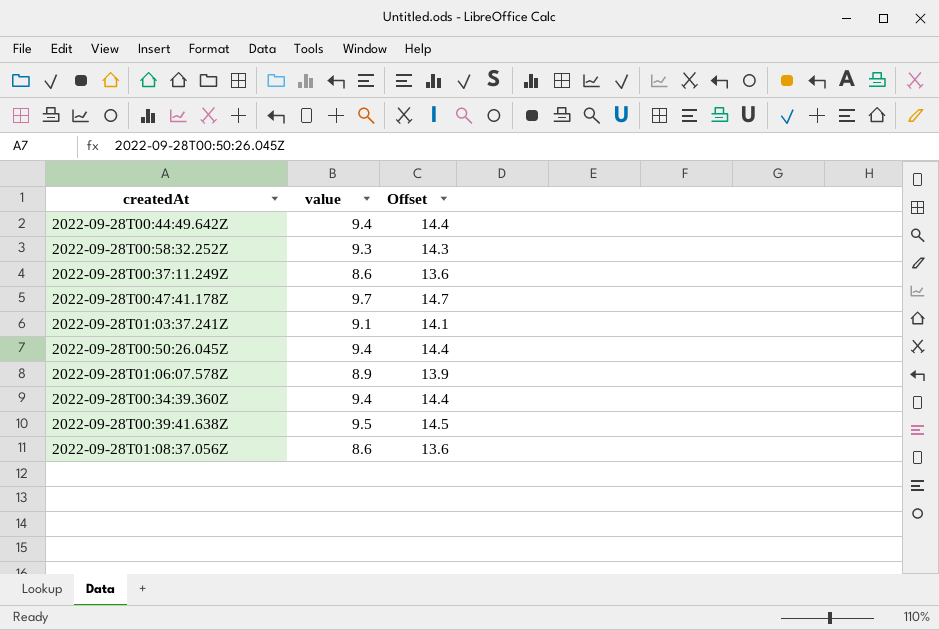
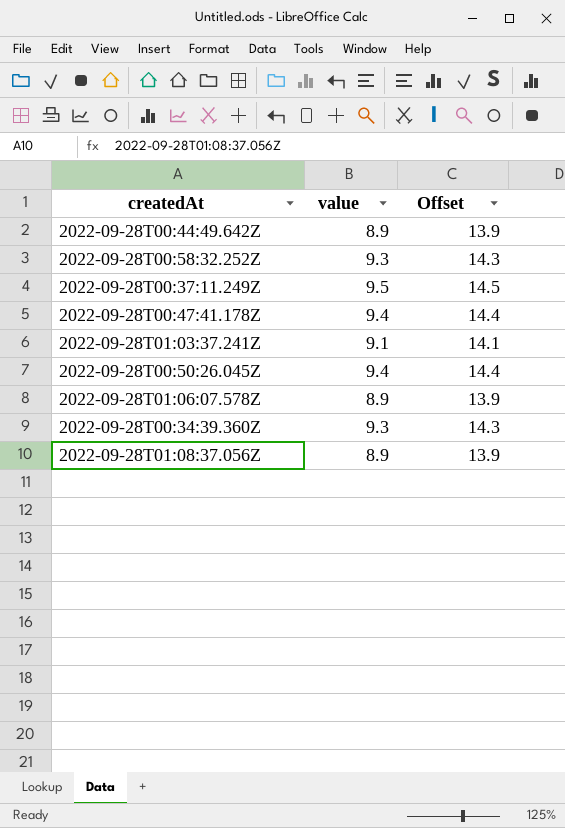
row 2022-09-28T00:39:41.638Z: 9.5 | 14.5 -> none
2022-09-28T00:44:49.642Z | value: 9.4 -> 8.9
2022-09-28T00:44:49.642Z | Offset: 14.4 -> 13.9
2022-09-28T00:37:11.249Z | value: 8.6 -> 9.5
2022-09-28T00:37:11.249Z | Offset: 13.6 -> 14.5
2022-09-28T00:47:41.178Z | value: 9.7 -> 9.4
2022-09-28T00:47:41.178Z | Offset: 14.7 -> 14.4
2022-09-28T00:34:39.360Z | value: 9.4 -> 9.3
2022-09-28T00:34:39.360Z | Offset: 14.4 -> 14.3
2022-09-28T01:08:37.056Z | value: 8.6 -> 8.9
2022-09-28T01:08:37.056Z | Offset: 13.6 -> 13.9

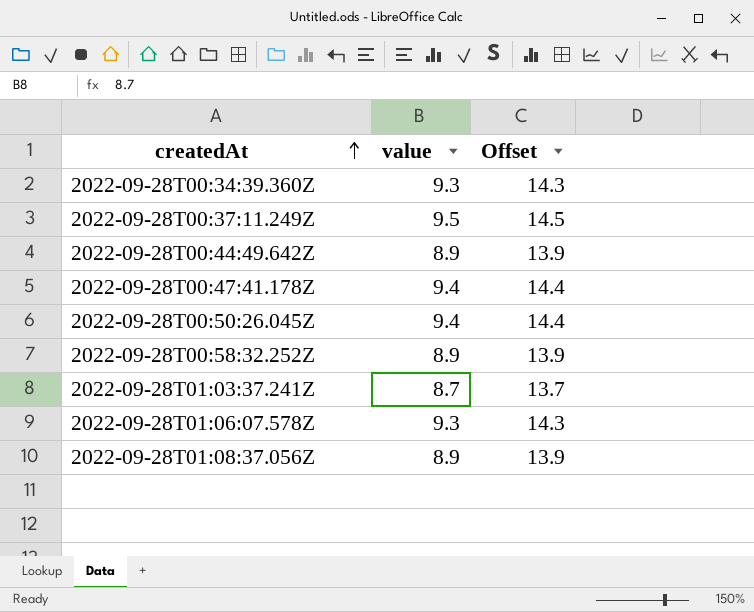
row order: none -> createdAt ascending
2022-09-28T00:58:32.252Z | value: 9.3 -> 8.9
2022-09-28T00:58:32.252Z | Offset: 14.3 -> 13.9
2022-09-28T01:03:37.241Z | value: 9.1 -> 8.7
2022-09-28T01:03:37.241Z | Offset: 14.1 -> 13.7
2022-09-28T01:06:07.578Z | value: 8.9 -> 9.3
2022-09-28T01:06:07.578Z | Offset: 13.9 -> 14.3

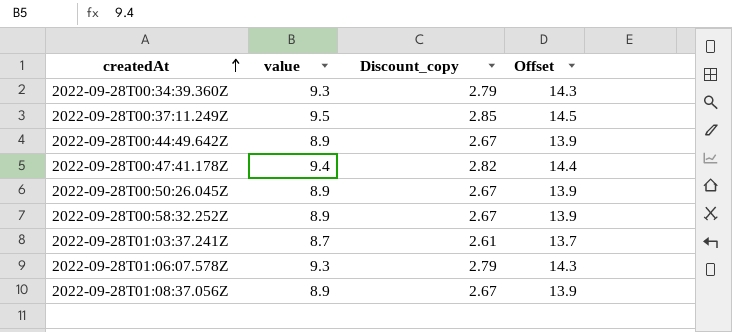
column Discount_copy | formula: none -> [value] * 0.3
2022-09-28T00:50:26.045Z | value: 9.4 -> 8.9
2022-09-28T00:50:26.045Z | Offset: 14.4 -> 13.9

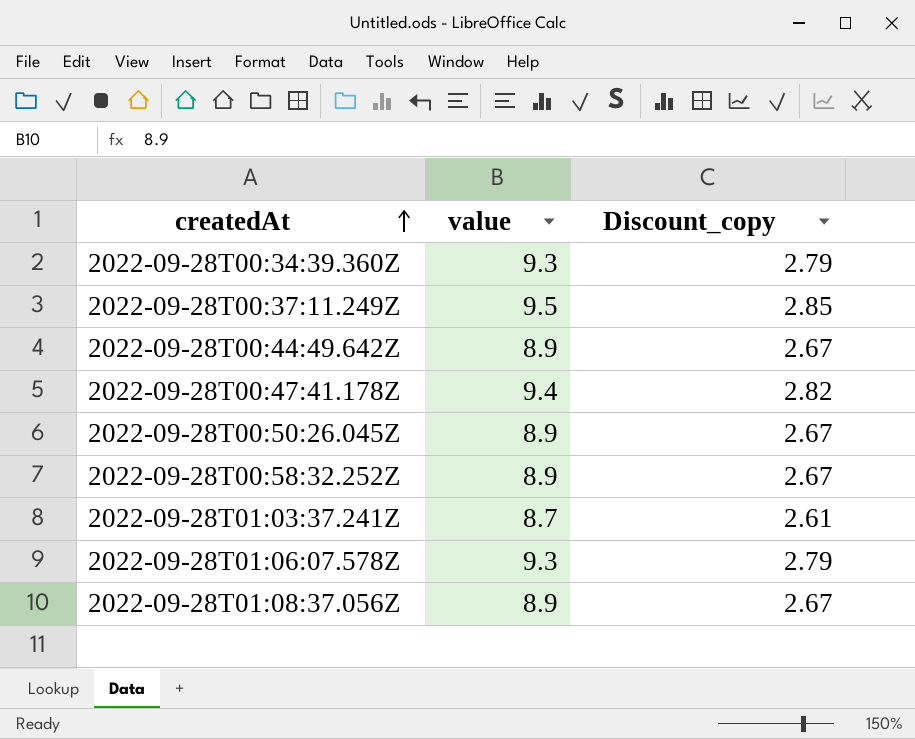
column Offset | formula: [value] + 5 -> none

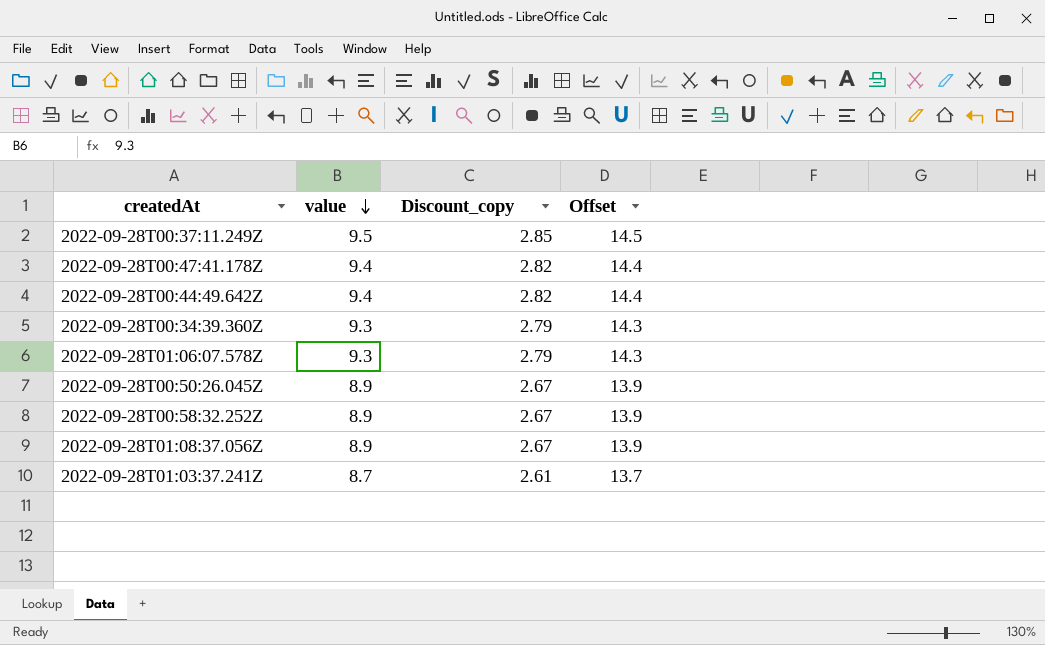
row order: createdAt ascending -> value descending
column Offset | formula: none -> [value] + 5
2022-09-28T00:44:49.642Z | value: 8.9 -> 9.4
2022-09-28T00:44:49.642Z | Discount_copy: 2.67 -> 2.82

